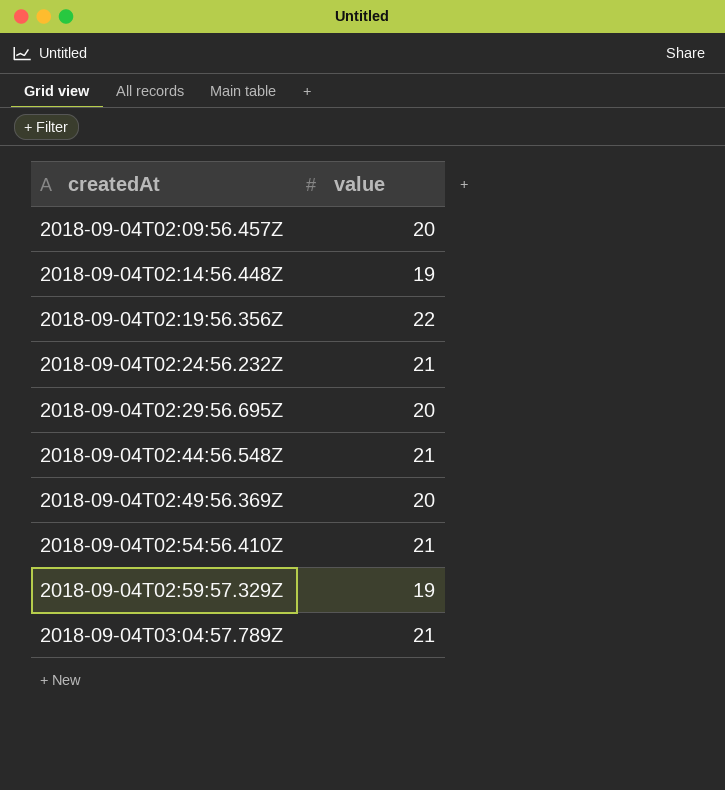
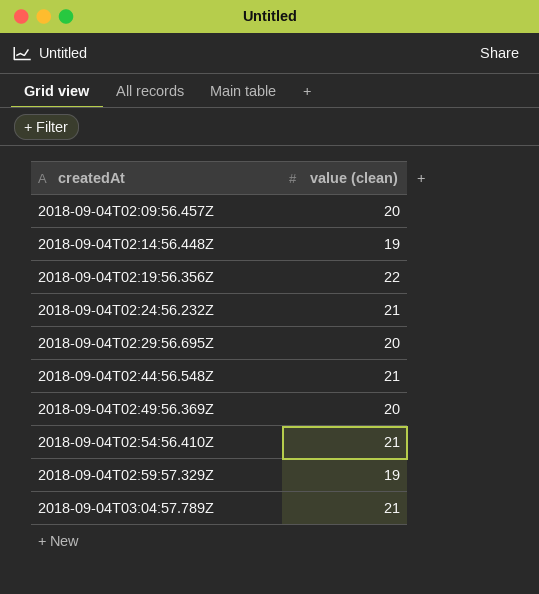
column name: value -> value (clean)

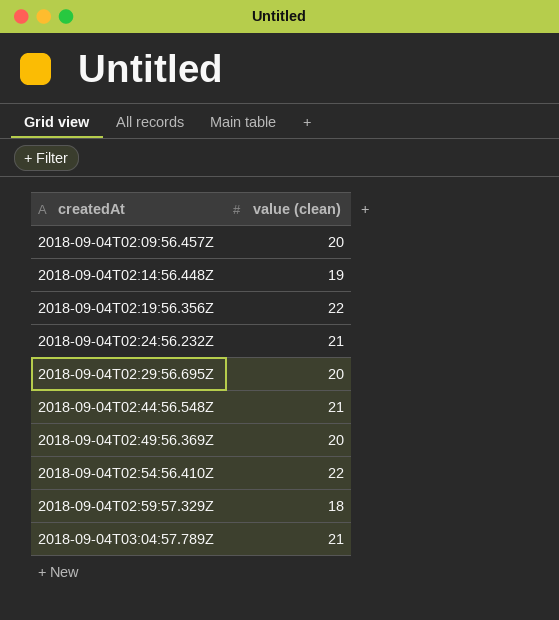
2018-09-04T02:54:56.410Z | value (clean): 21 -> 22
2018-09-04T02:59:57.329Z | value (clean): 19 -> 18

